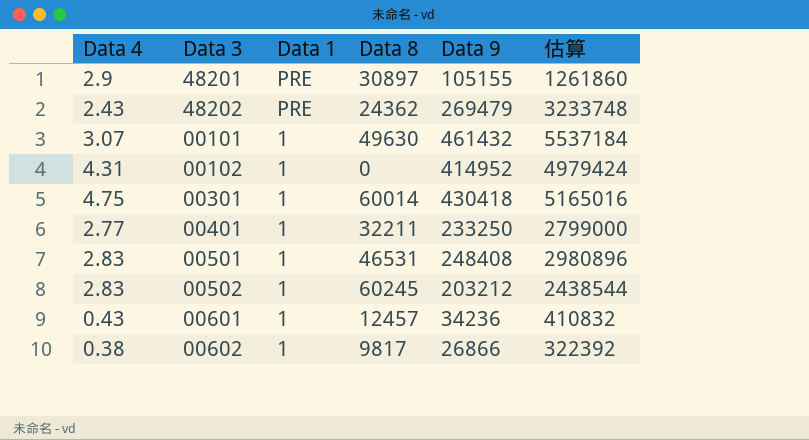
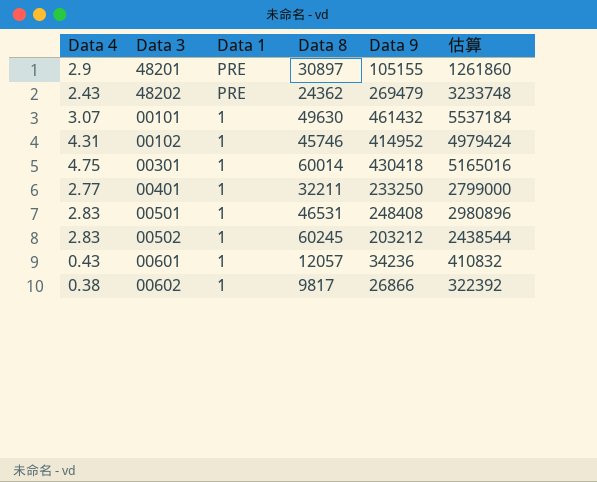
00102 | Data 8: 0 -> 45746
00601 | Data 8: 12457 -> 12057

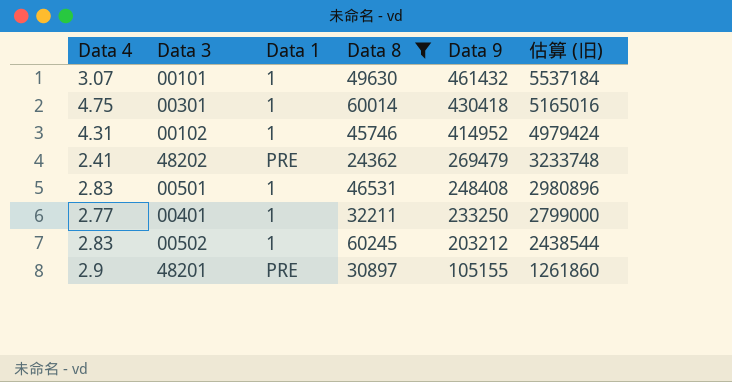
filter: none -> Data 8 >= 24362
row order: Data 1 descending -> Data 9 descending
column name: 估算 -> 估算 (旧)
48202 | Data 4: 2.43 -> 2.41

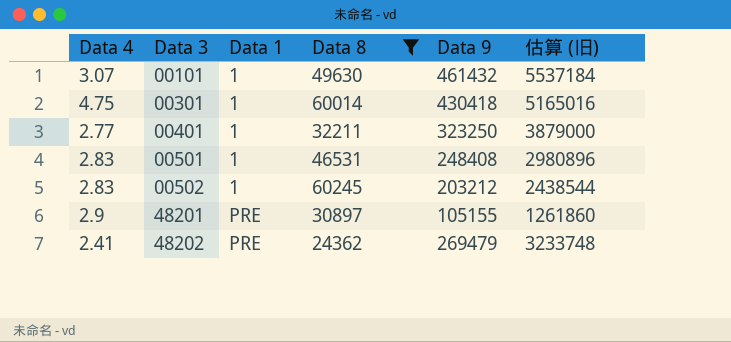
row order: Data 9 descending -> Data 3 ascending
row 00102: 4.31 | 1 | 45746 | 414952 | 4979424 -> none
00401 | Data 9: 233250 -> 323250
00401 | 估算 (旧): 2799000 -> 3879000

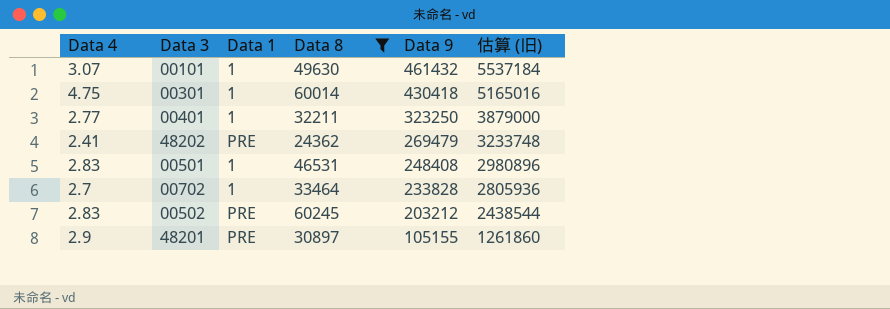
row order: Data 3 ascending -> Data 9 descending
row 00702: none -> 2.7 | 1 | 33464 | 233828 | 2805936
00502 | Data 1: 1 -> PRE

